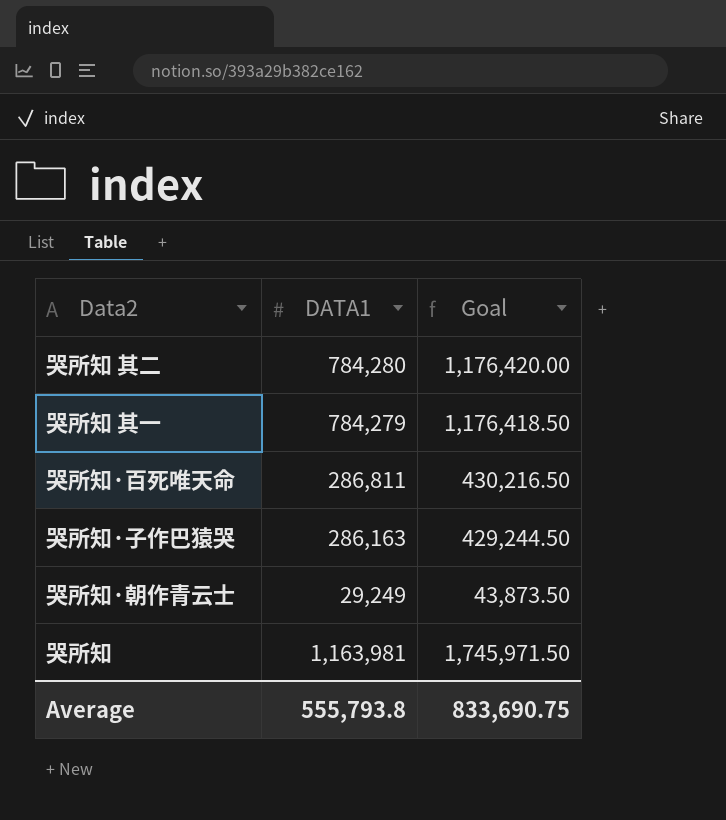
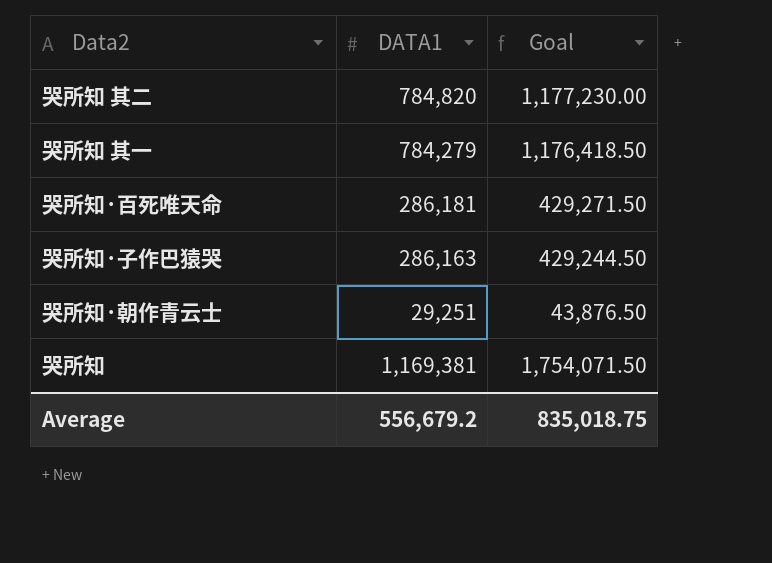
哭所知 其二 | DATA1: 784,280 -> 784,820
哭所知 其二 | Goal: 1,176,420.00 -> 1,177,230.00
哭所知·百死唯天命 | DATA1: 286,811 -> 286,181
哭所知·百死唯天命 | Goal: 430,216.50 -> 429,271.50
哭所知·朝作青云士 | DATA1: 29,249 -> 29,251
哭所知·朝作青云士 | Goal: 43,873.50 -> 43,876.50
哭所知 | DATA1: 1,163,981 -> 1,169,381
哭所知 | Goal: 1,745,971.50 -> 1,754,071.50
Average | DATA1: 555,793.8 -> 556,679.2
Average | Goal: 833,690.75 -> 835,018.75

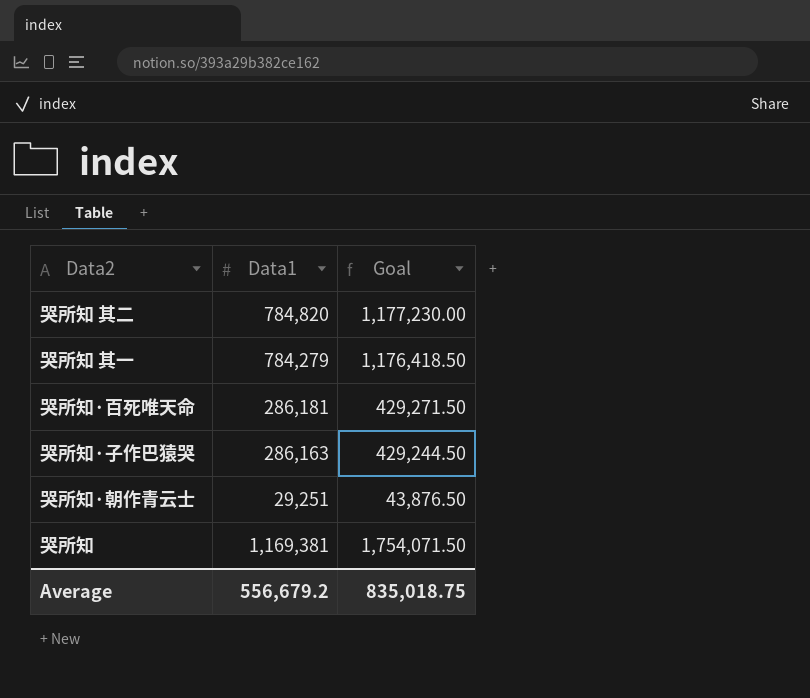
column name: DATA1 -> Data1

